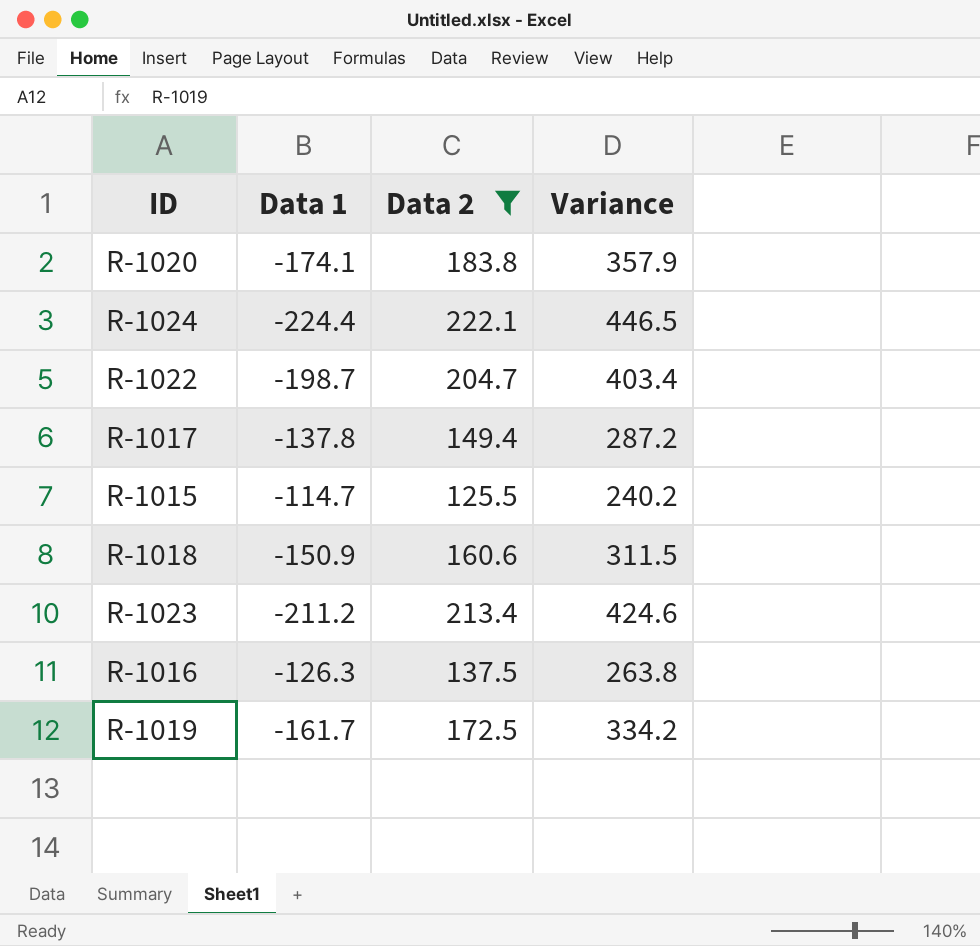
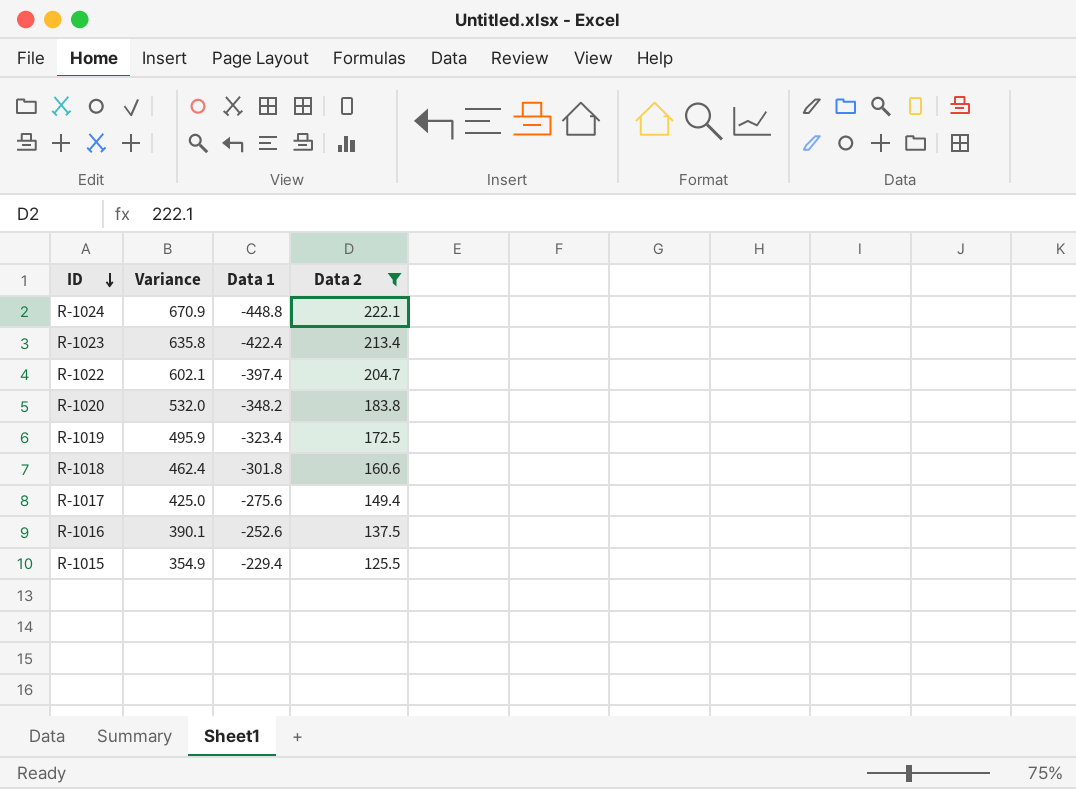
row order: none -> ID descending
column Variance | position: 4 -> 2
R-1024 | Variance: 446.5 -> 670.9
R-1024 | Data 1: -224.4 -> -448.8
R-1023 | Variance: 424.6 -> 635.8
R-1023 | Data 1: -211.2 -> -422.4
R-1022 | Variance: 403.4 -> 602.1
R-1022 | Data 1: -198.7 -> -397.4
R-1020 | Variance: 357.9 -> 532.0
R-1020 | Data 1: -174.1 -> -348.2
R-1019 | Variance: 334.2 -> 495.9
R-1019 | Data 1: -161.7 -> -323.4
R-1018 | Variance: 311.5 -> 462.4
R-1018 | Data 1: -150.9 -> -301.8
R-1017 | Variance: 287.2 -> 425.0
R-1017 | Data 1: -137.8 -> -275.6
R-1016 | Variance: 263.8 -> 390.1
R-1016 | Data 1: -126.3 -> -252.6
R-1015 | Variance: 240.2 -> 354.9
R-1015 | Data 1: -114.7 -> -229.4

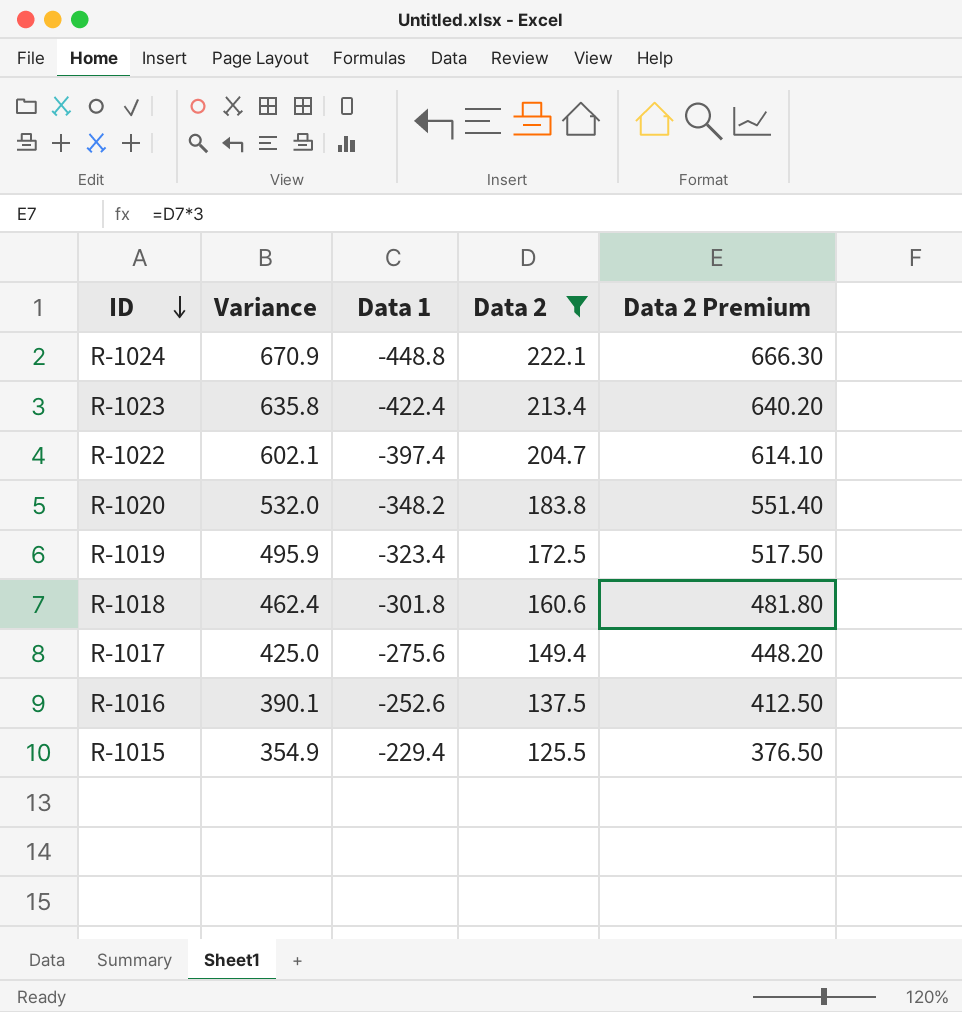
column Data 2 Premium | formula: none -> [Data 2] * 3

